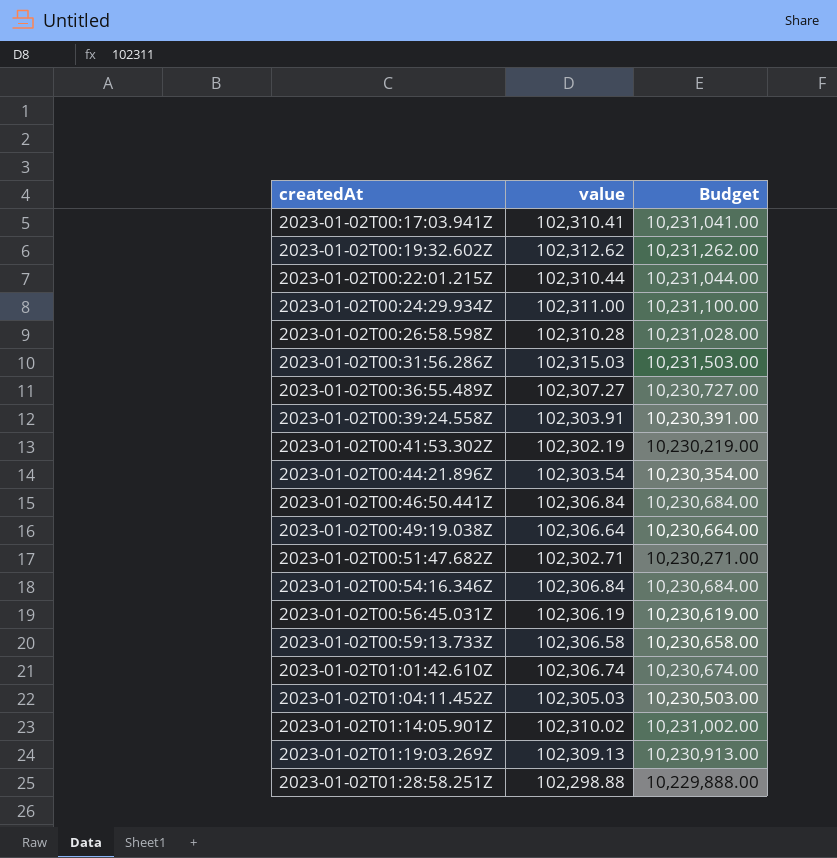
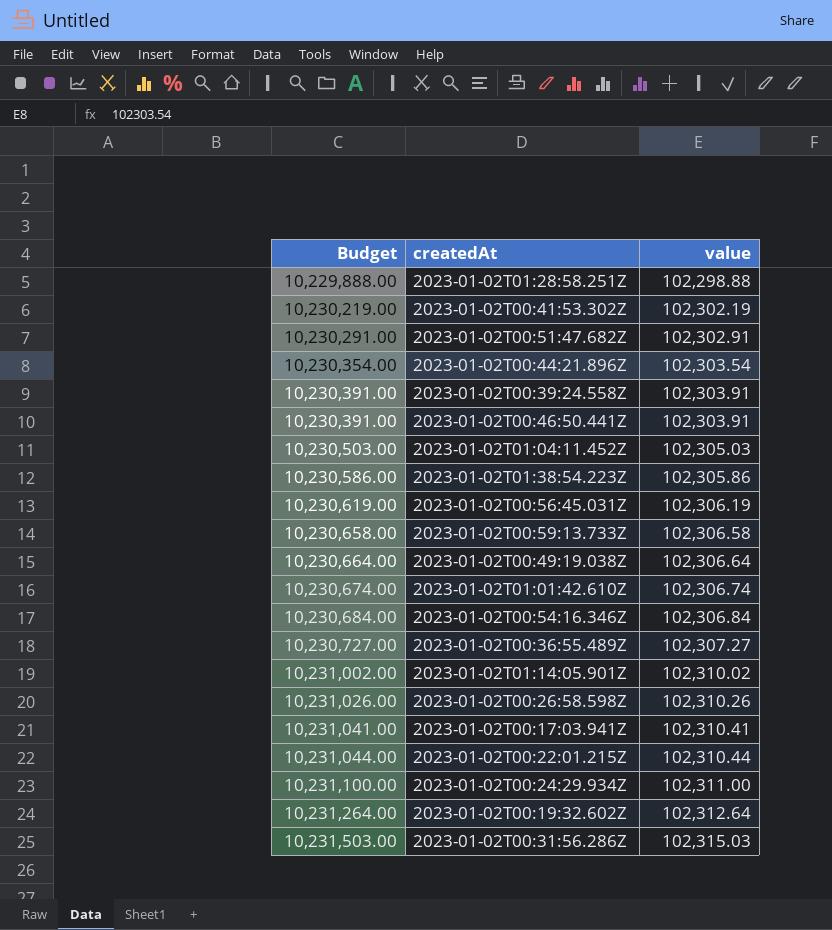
row order: createdAt ascending -> Budget ascending
column Budget | position: 3 -> 1
row 2023-01-02T01:19:03.269Z: 102,309.13 | 10,230,913.00 -> none
2023-01-02T00:51:47.682Z | Budget: 10,230,271.00 -> 10,230,291.00
2023-01-02T00:51:47.682Z | value: 102,302.71 -> 102,302.91
2023-01-02T00:46:50.441Z | Budget: 10,230,684.00 -> 10,230,391.00
2023-01-02T00:46:50.441Z | value: 102,306.84 -> 102,303.91
row 2023-01-02T01:38:54.223Z: none -> 10,230,586.00 | 102,305.86
2023-01-02T00:26:58.598Z | Budget: 10,231,028.00 -> 10,231,026.00
2023-01-02T00:26:58.598Z | value: 102,310.28 -> 102,310.26
2023-01-02T00:19:32.602Z | Budget: 10,231,262.00 -> 10,231,264.00
2023-01-02T00:19:32.602Z | value: 102,312.62 -> 102,312.64

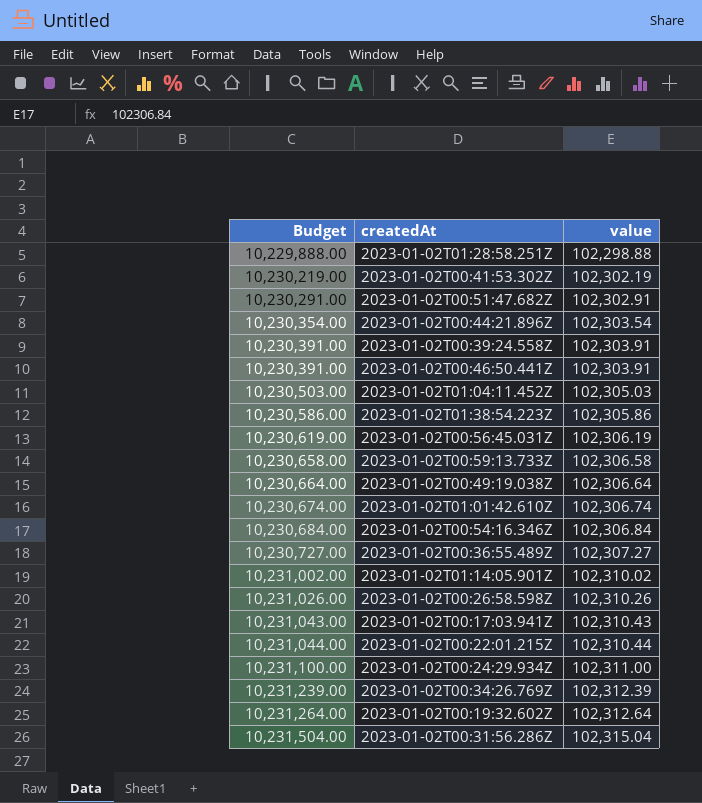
2023-01-02T00:17:03.941Z | Budget: 10,231,041.00 -> 10,231,043.00
2023-01-02T00:17:03.941Z | value: 102,310.41 -> 102,310.43
row 2023-01-02T00:34:26.769Z: none -> 10,231,239.00 | 102,312.39
2023-01-02T00:31:56.286Z | Budget: 10,231,503.00 -> 10,231,504.00
2023-01-02T00:31:56.286Z | value: 102,315.03 -> 102,315.04

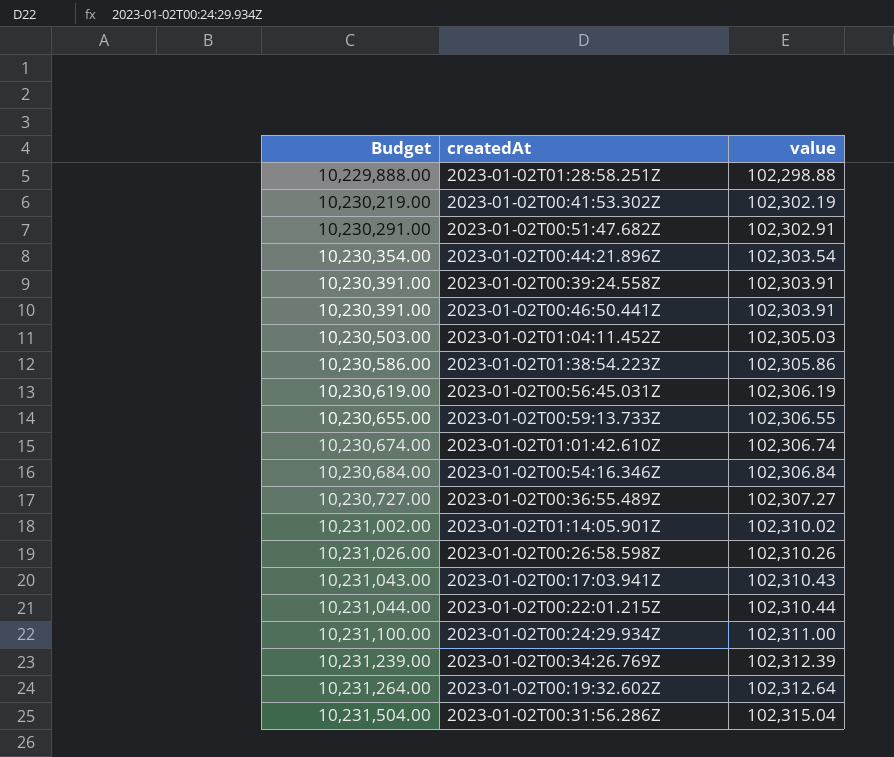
row 2023-01-02T00:49:19.038Z: 10,230,664.00 | 102,306.64 -> none
2023-01-02T00:59:13.733Z | Budget: 10,230,658.00 -> 10,230,655.00
2023-01-02T00:59:13.733Z | value: 102,306.58 -> 102,306.55

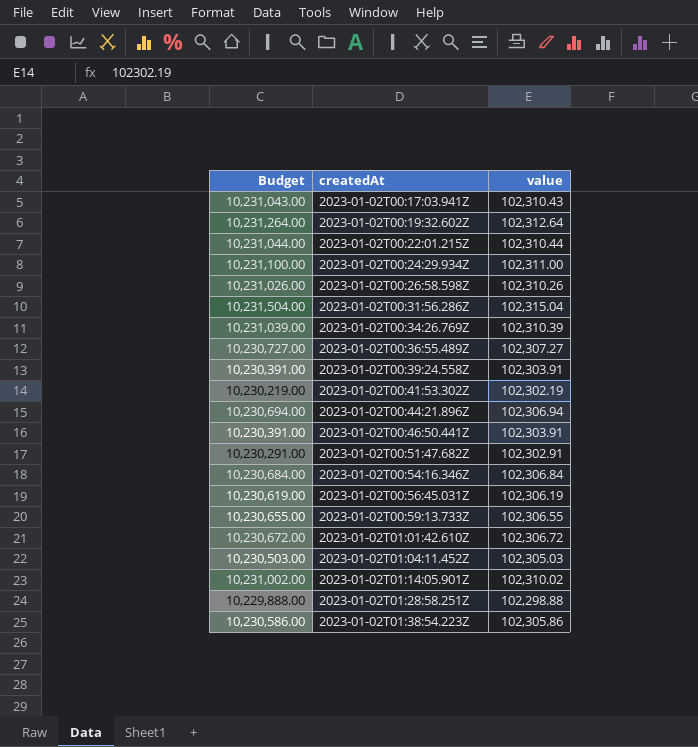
row order: Budget ascending -> createdAt ascending
2023-01-02T00:34:26.769Z | Budget: 10,231,239.00 -> 10,231,039.00
2023-01-02T00:34:26.769Z | value: 102,312.39 -> 102,310.39
2023-01-02T00:44:21.896Z | Budget: 10,230,354.00 -> 10,230,694.00
2023-01-02T00:44:21.896Z | value: 102,303.54 -> 102,306.94
2023-01-02T01:01:42.610Z | Budget: 10,230,674.00 -> 10,230,672.00
2023-01-02T01:01:42.610Z | value: 102,306.74 -> 102,306.72

